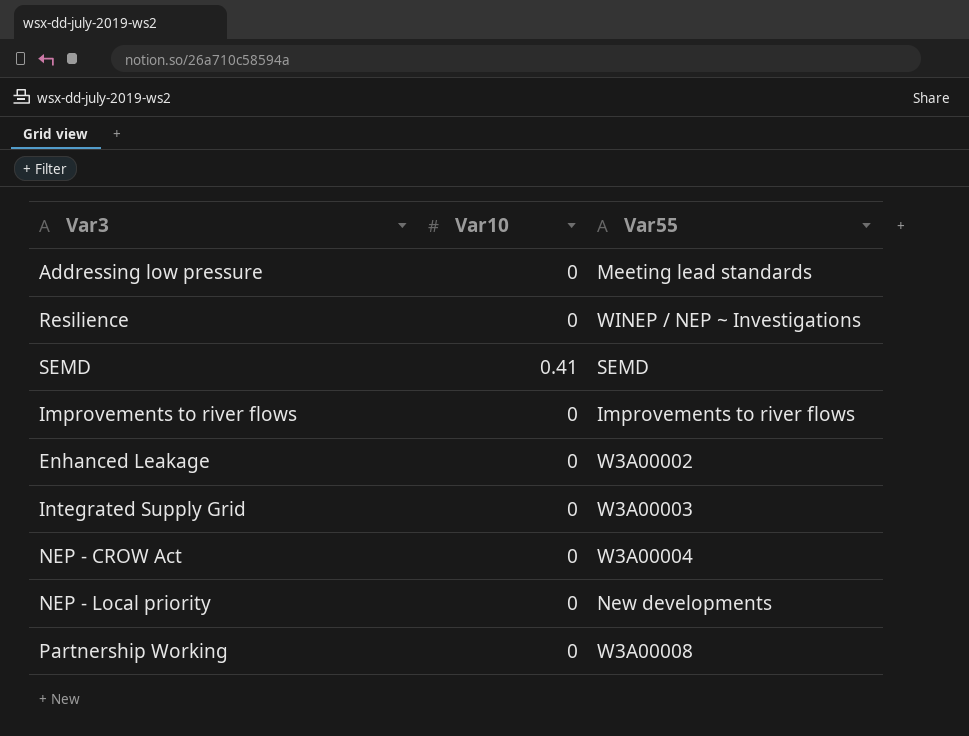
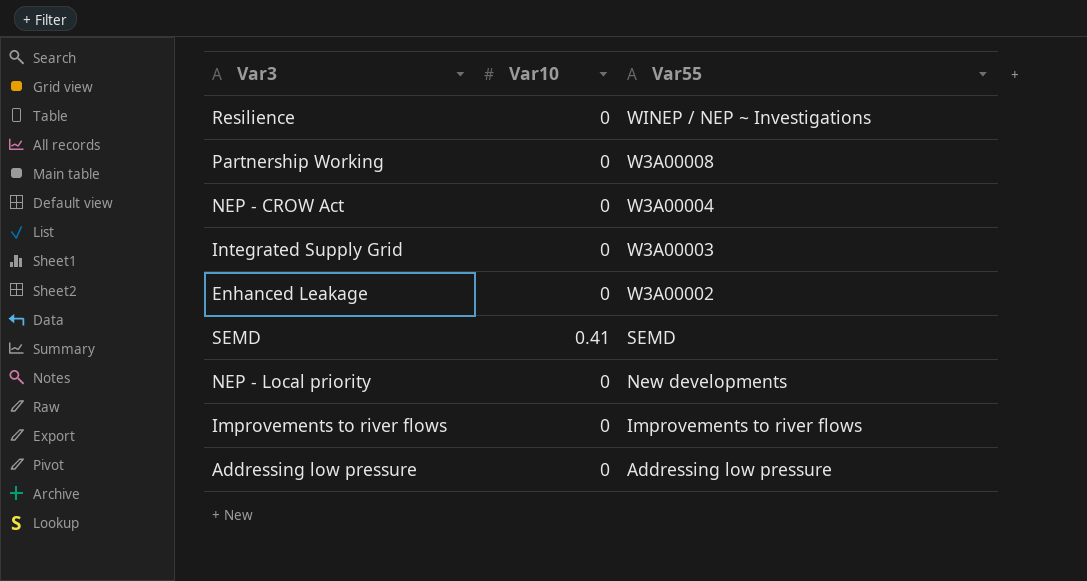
row order: none -> Var55 descending
Addressing low pressure | Var55: Meeting lead standards -> Addressing low pressure

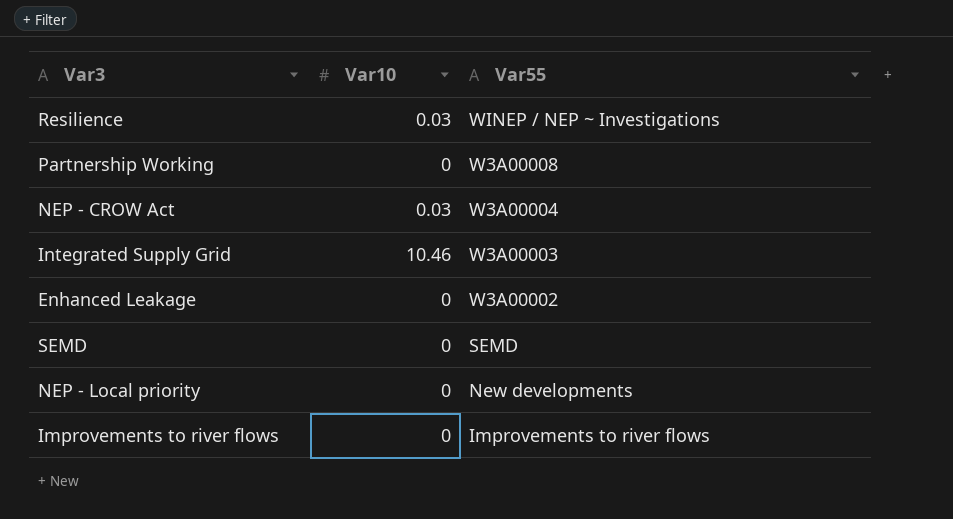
row Addressing low pressure: 0 | Addressing low pressure -> none
Resilience | Var10: 0 -> 0.03
NEP - CROW Act | Var10: 0 -> 0.03
Integrated Supply Grid | Var10: 0 -> 10.46
SEMD | Var10: 0.41 -> 0

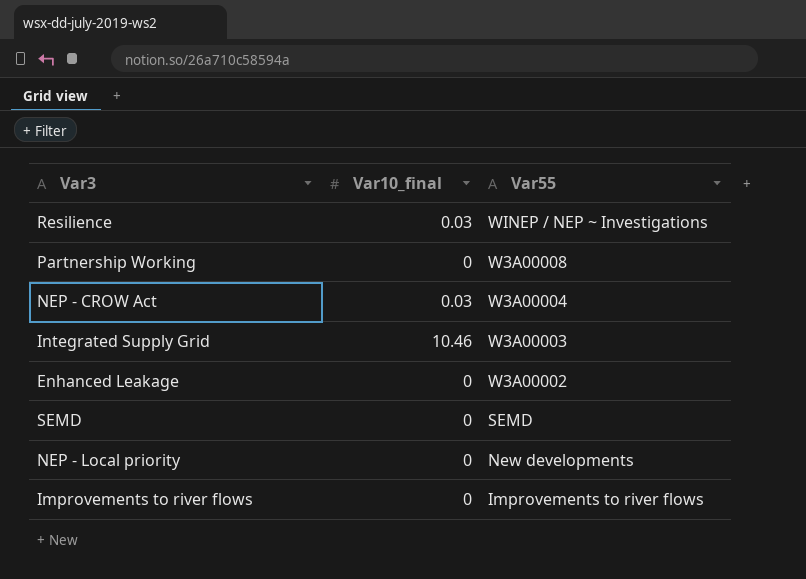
column name: Var10 -> Var10_final

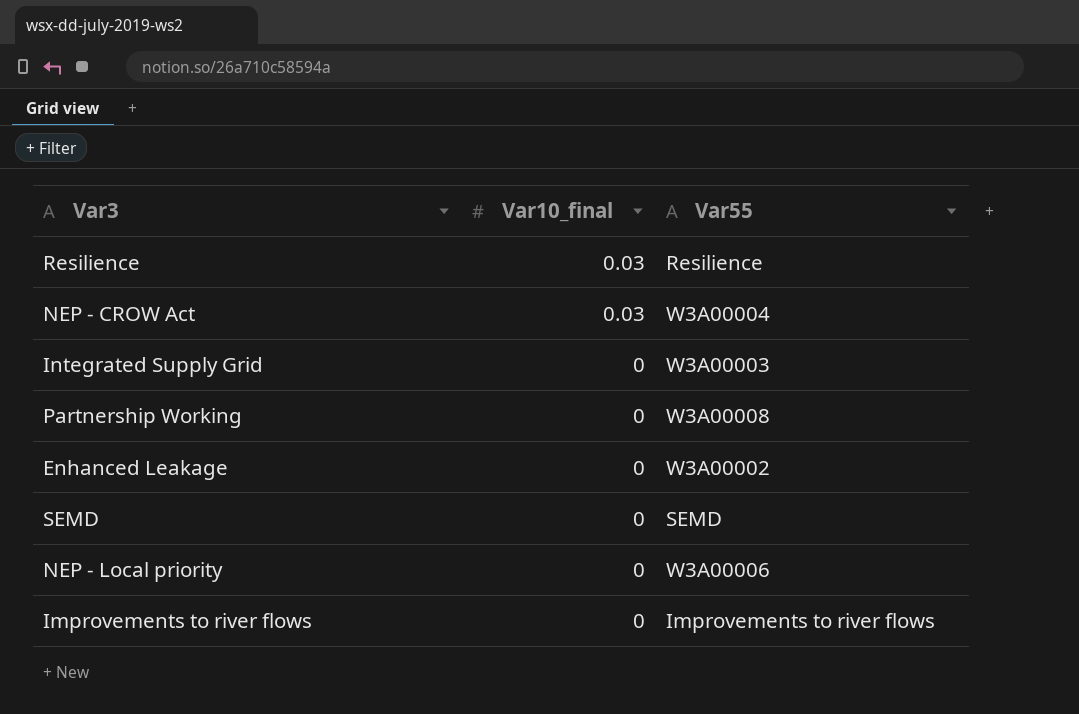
row order: Var55 descending -> Var10_final descending
Resilience | Var55: WINEP / NEP ~ Investigations -> Resilience
Integrated Supply Grid | Var10_final: 10.46 -> 0
NEP - Local priority | Var55: New developments -> W3A00006

